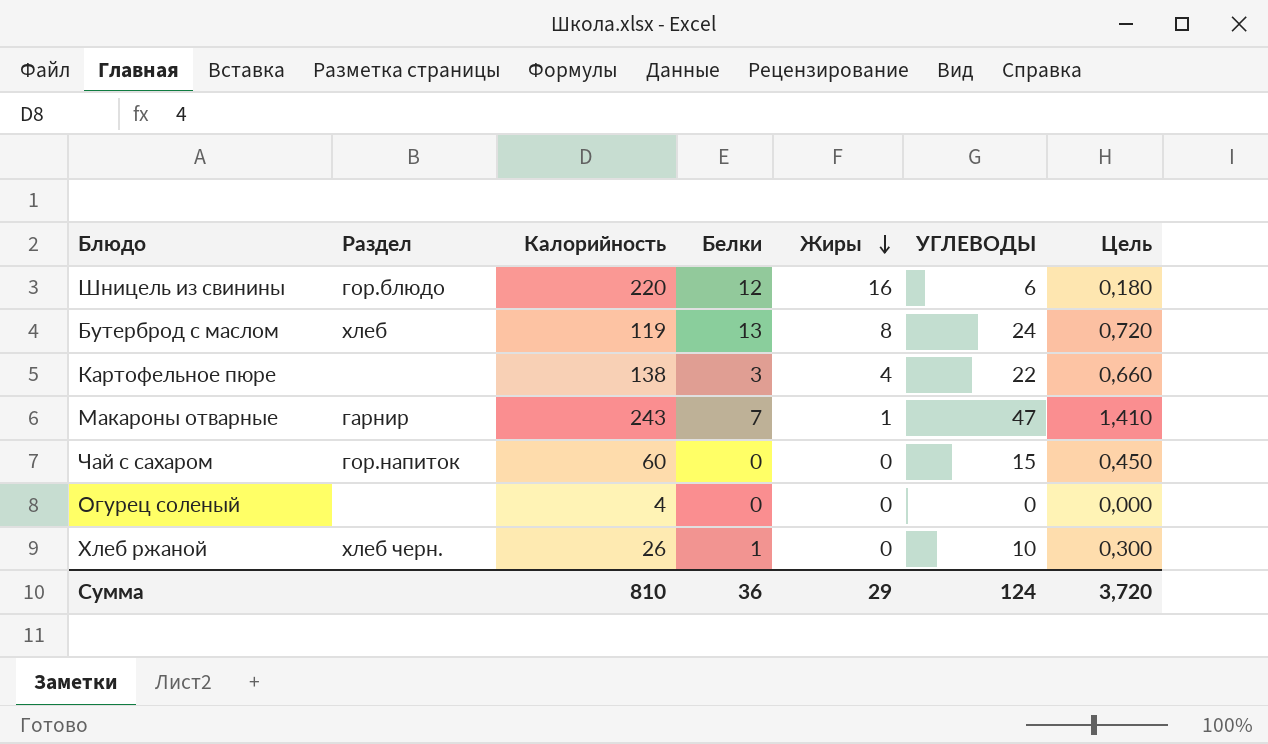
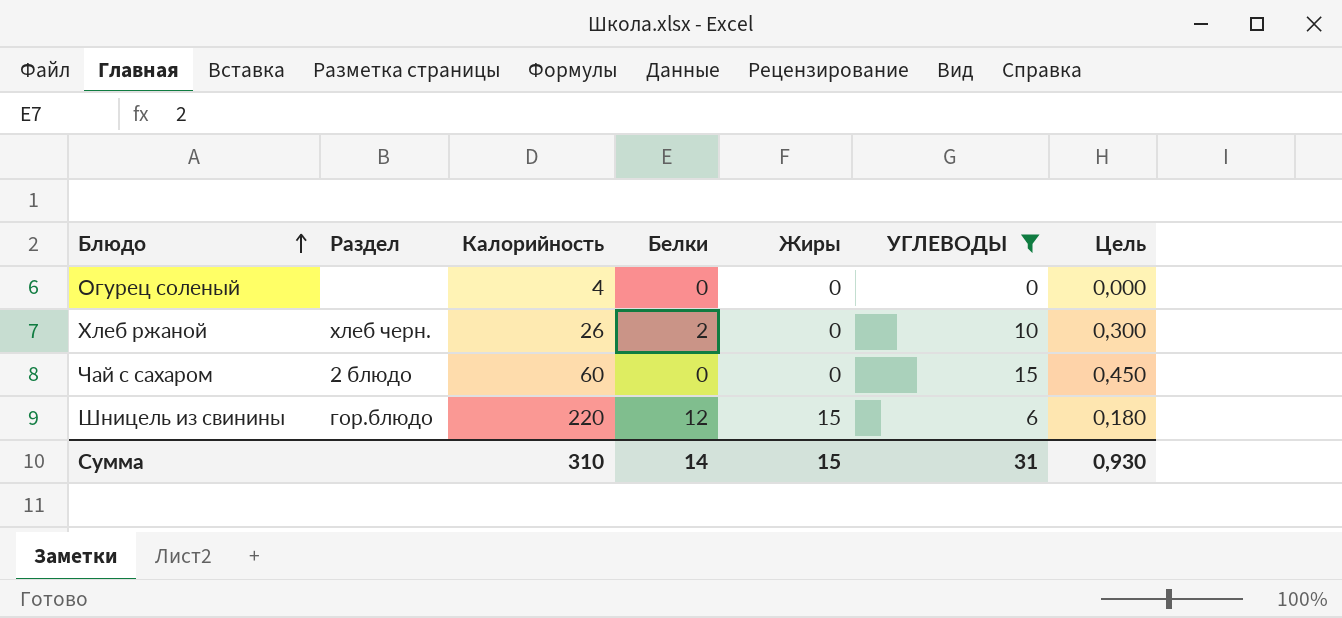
filter: none -> УГЛЕВОДЫ <= 15
row order: Жиры descending -> Блюдо ascending
Хлеб ржаной | Белки: 1 -> 2
Чай с сахаром | Раздел: гор.напиток -> 2 блюдо
Шницель из свинины | Жиры: 16 -> 15
Сумма | Калорийность: 810 -> 310
Сумма | Белки: 36 -> 14
Сумма | Жиры: 29 -> 15
Сумма | УГЛЕВОДЫ: 124 -> 31
Сумма | Цель: 3,720 -> 0,930

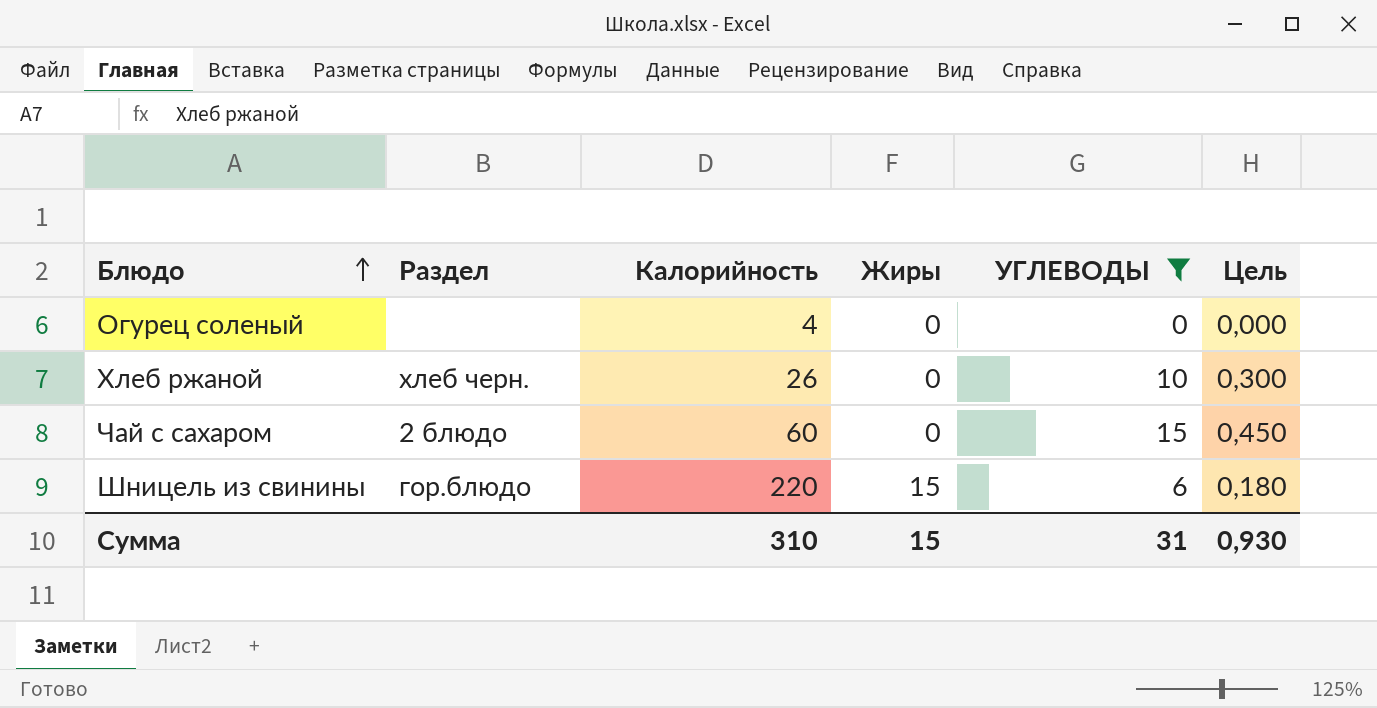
column Белки | position: 4 -> none

